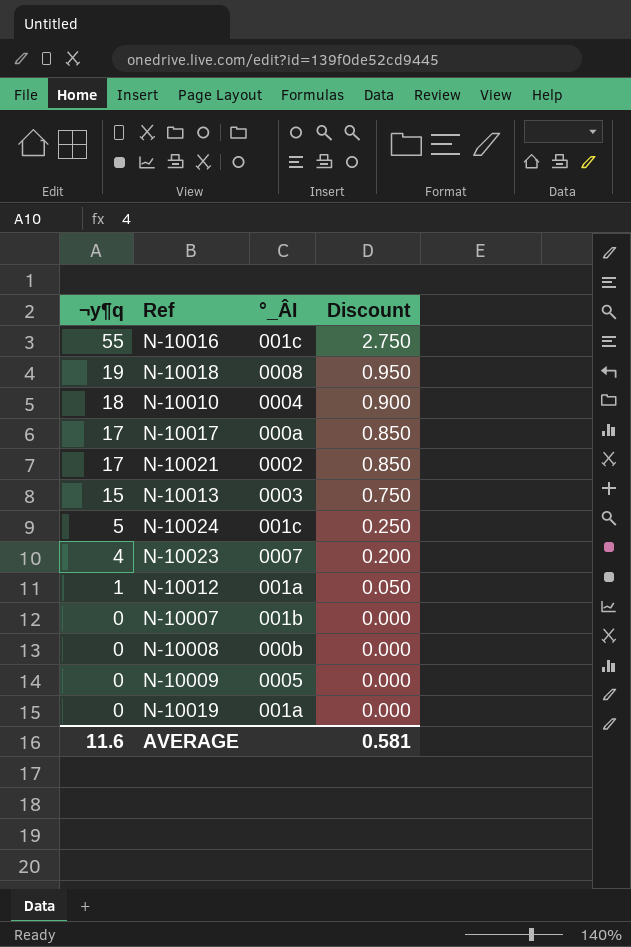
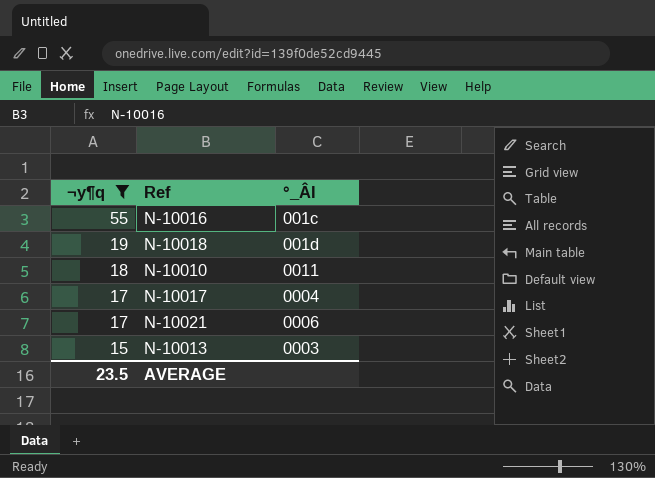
filter: none -> ¬y¶q >= 15
column Discount | formula: [¬y¶q] * 0.05 -> none
N-10018 | °_ÂI: 0008 -> 001d
N-10010 | °_ÂI: 0004 -> 0011
N-10017 | °_ÂI: 000a -> 0004
N-10021 | °_ÂI: 0002 -> 0006
AVERAGE | ¬y¶q: 11.6 -> 23.5

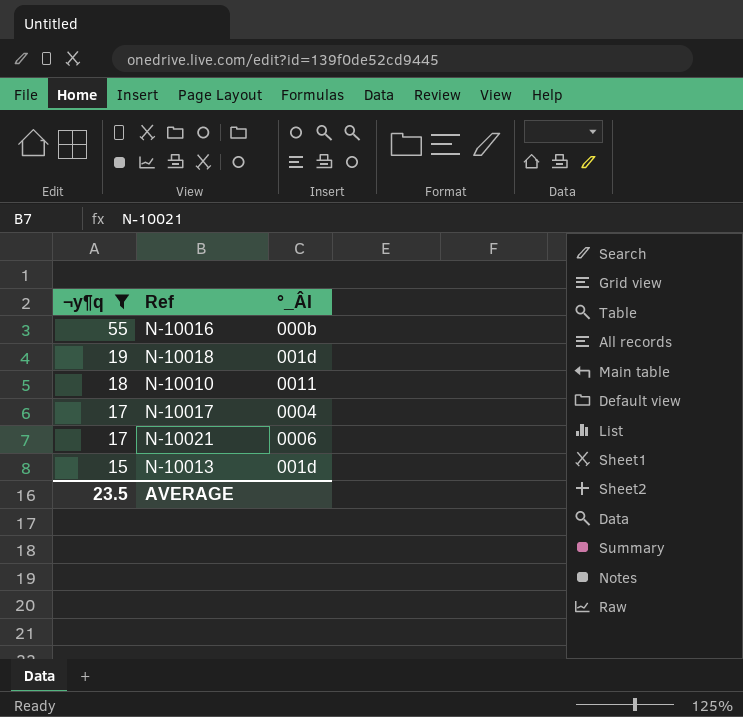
N-10016 | °_ÂI: 001c -> 000b
N-10013 | °_ÂI: 0003 -> 001d

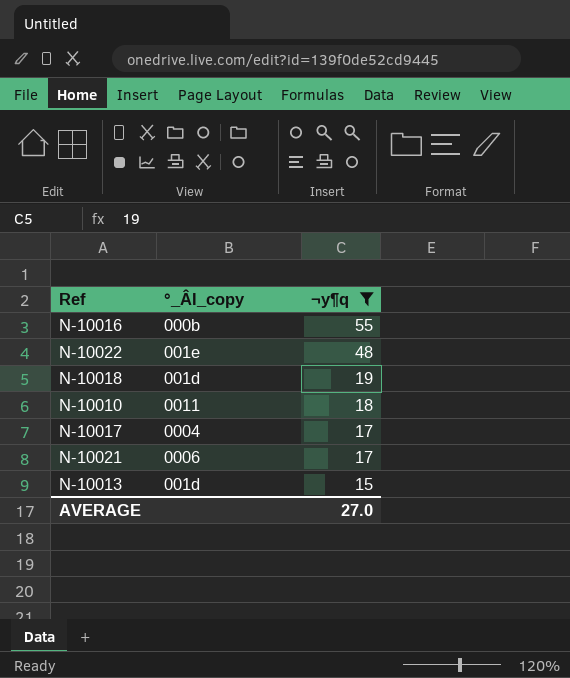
column name: °_ÂI -> °_ÂI_copy
column ¬y¶q | position: 1 -> 3
row N-10022: none -> 001e | 48
AVERAGE | ¬y¶q: 23.5 -> 27.0

